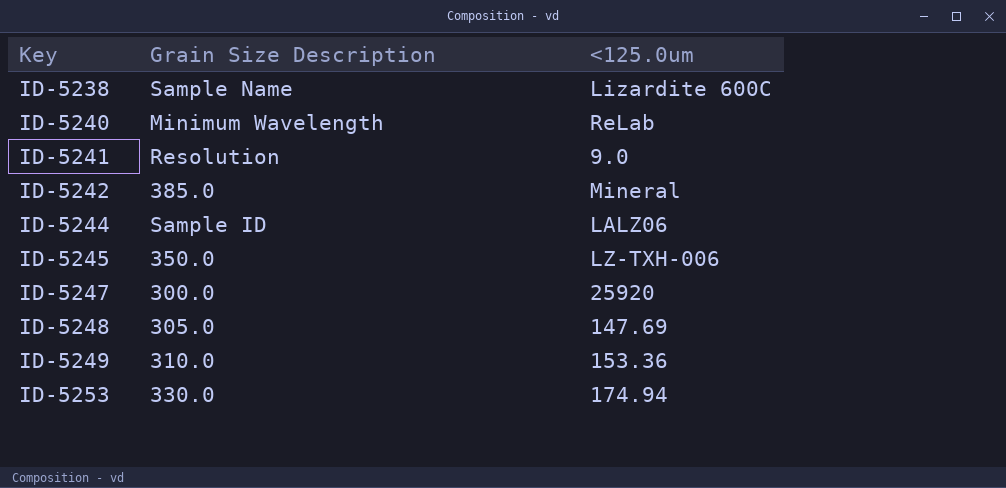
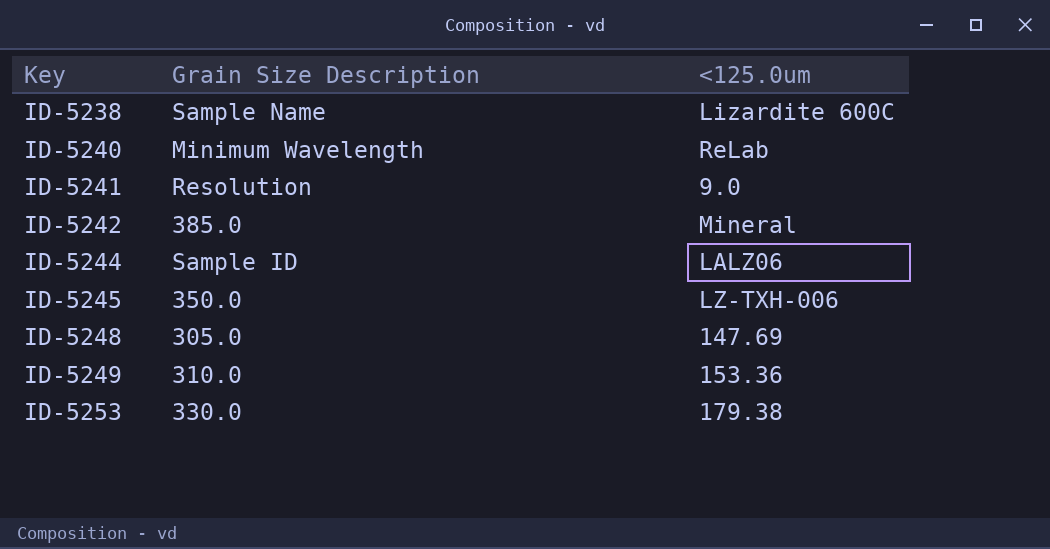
row ID-5247: 300.0 | 25920 -> none
ID-5253 | <125.0um: 174.94 -> 179.38

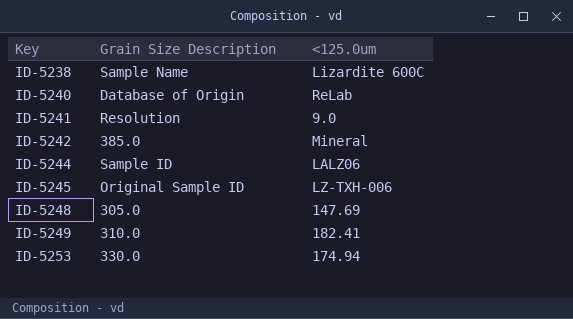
ID-5240 | Grain Size Description: Minimum Wavelength -> Database of Origin
ID-5245 | Grain Size Description: 350.0 -> Original Sample ID
ID-5249 | <125.0um: 153.36 -> 182.41
ID-5253 | <125.0um: 179.38 -> 174.94

